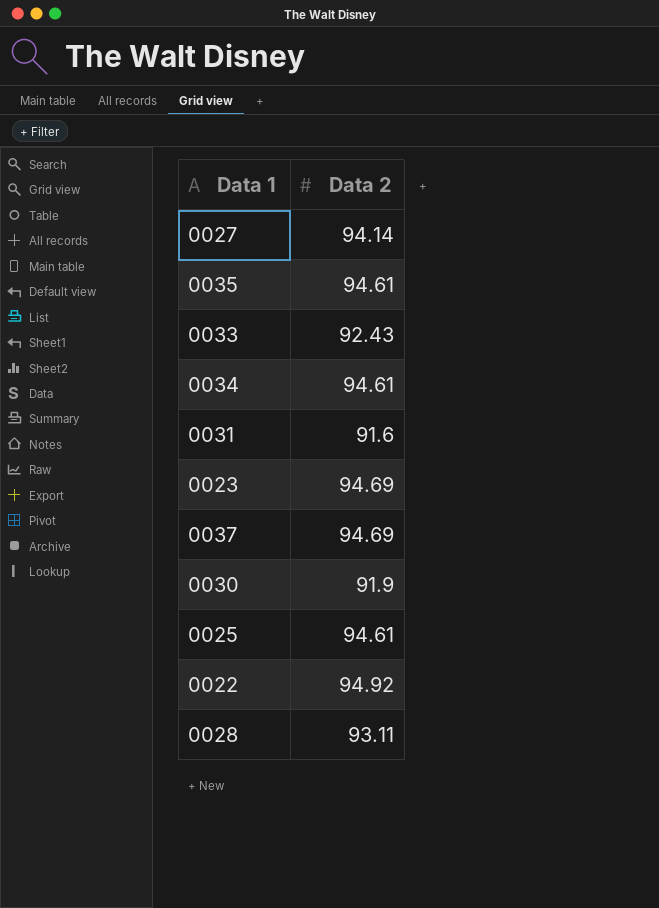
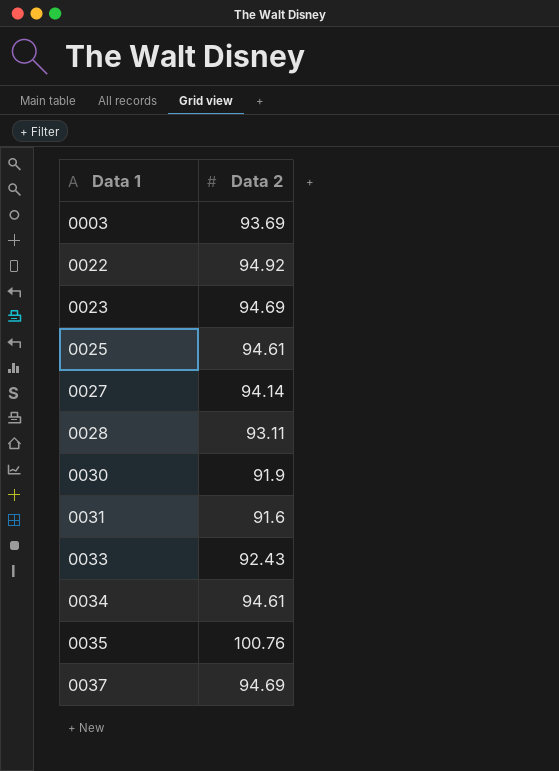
row order: none -> Data 1 ascending
row 0003: none -> 93.69
0035 | Data 2: 94.61 -> 100.76

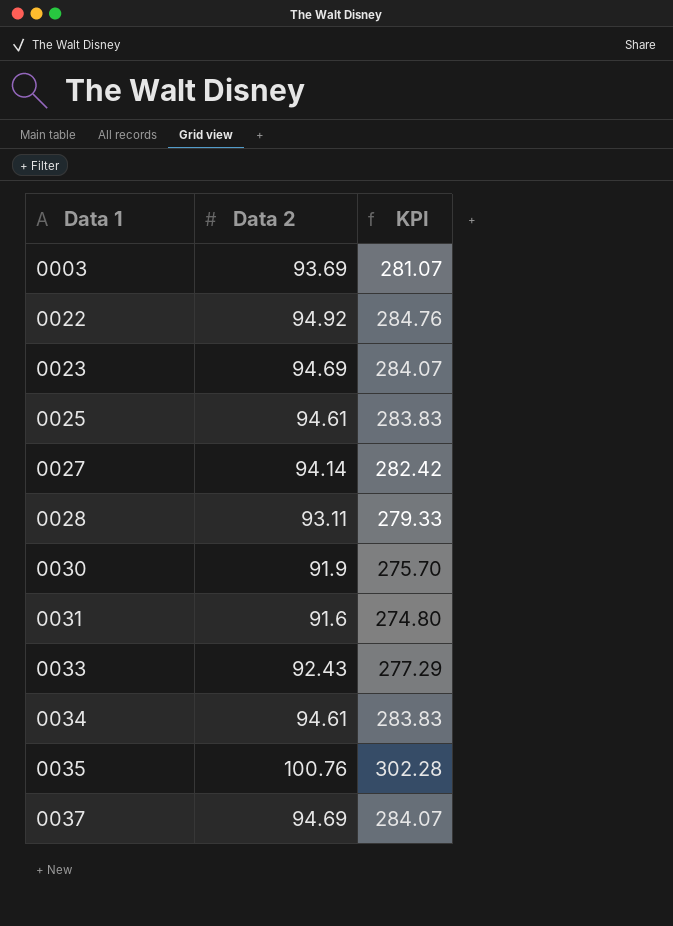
column KPI | formula: none -> [Data 2] * 3

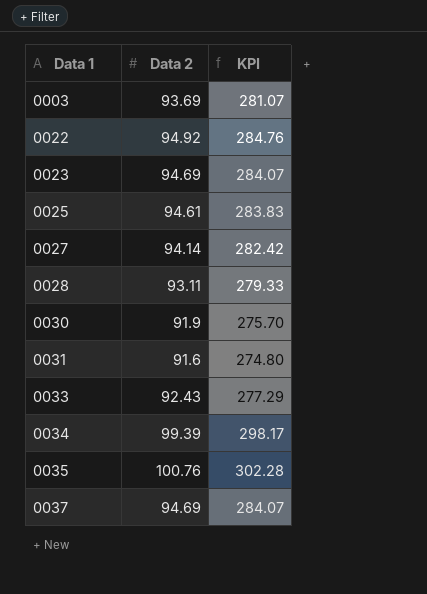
0034 | Data 2: 94.61 -> 99.39
0034 | KPI: 283.83 -> 298.17

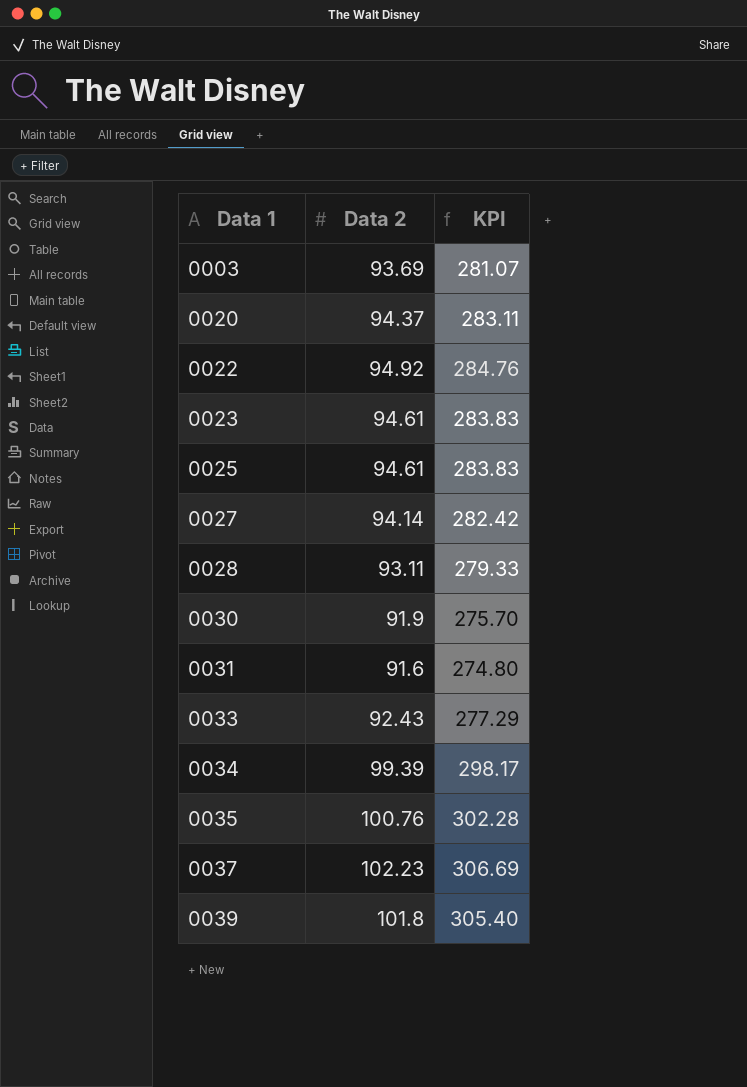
row 0020: none -> 94.37 | 283.11
0023 | Data 2: 94.69 -> 94.61
0023 | KPI: 284.07 -> 283.83
0037 | Data 2: 94.69 -> 102.23
0037 | KPI: 284.07 -> 306.69
row 0039: none -> 101.8 | 305.40

